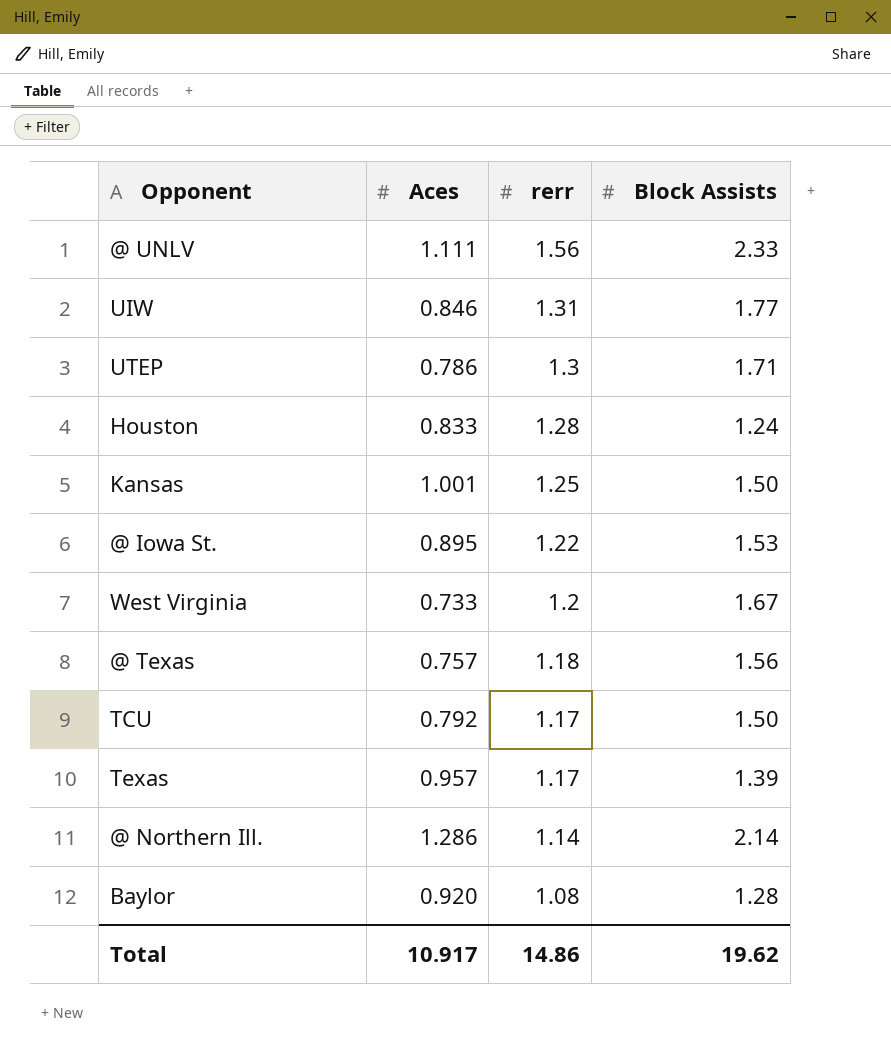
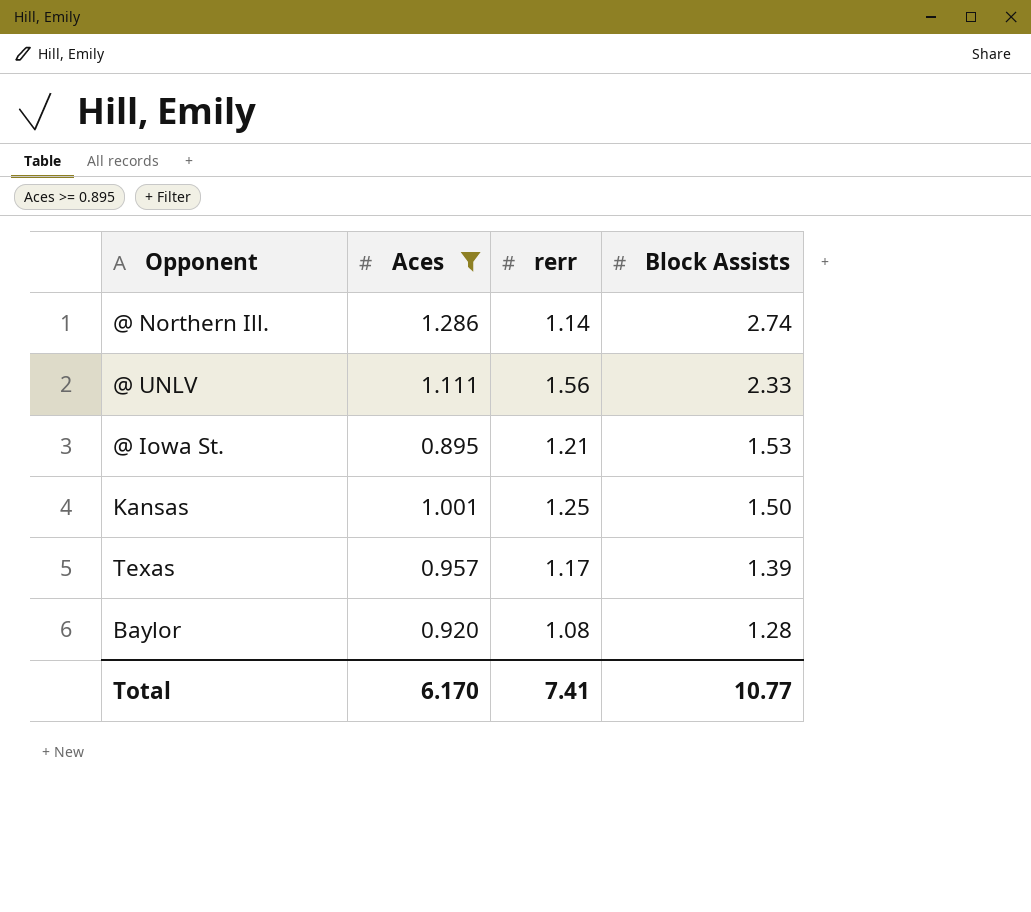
filter: none -> Aces >= 0.895
row order: rerr descending -> Block Assists descending
@ Northern Ill. | Block Assists: 2.14 -> 2.74
@ Iowa St. | rerr: 1.22 -> 1.21
Total | Aces: 10.917 -> 6.170
Total | rerr: 14.86 -> 7.41
Total | Block Assists: 19.62 -> 10.77

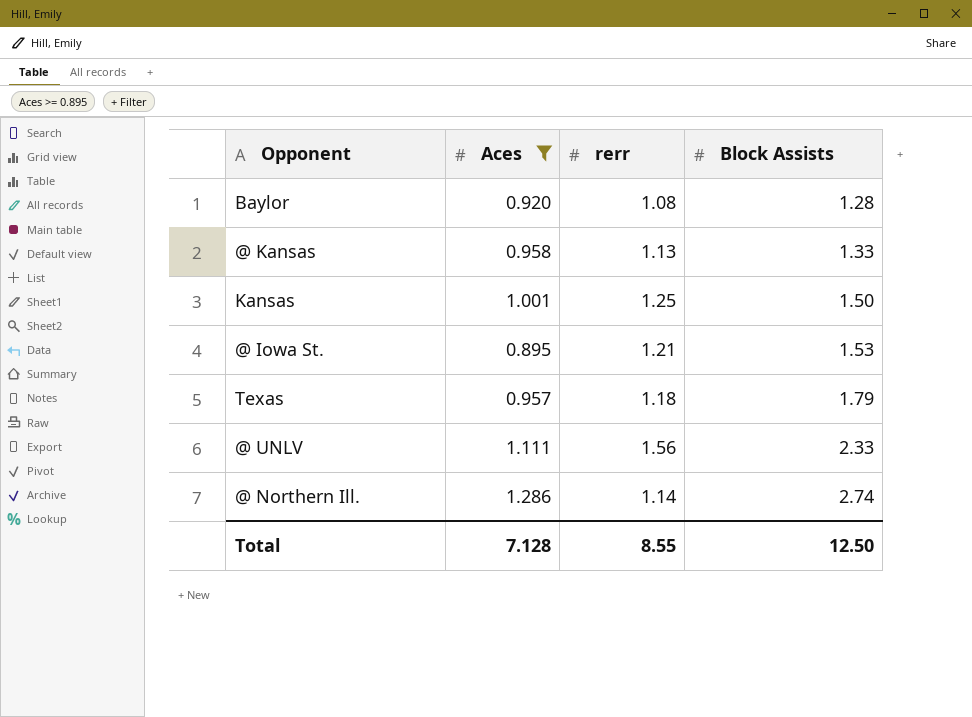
row order: Block Assists descending -> Block Assists ascending
row @ Kansas: none -> 0.958 | 1.13 | 1.33
Texas | rerr: 1.17 -> 1.18
Texas | Block Assists: 1.39 -> 1.79
Total | Aces: 6.170 -> 7.128
Total | rerr: 7.41 -> 8.55
Total | Block Assists: 10.77 -> 12.50

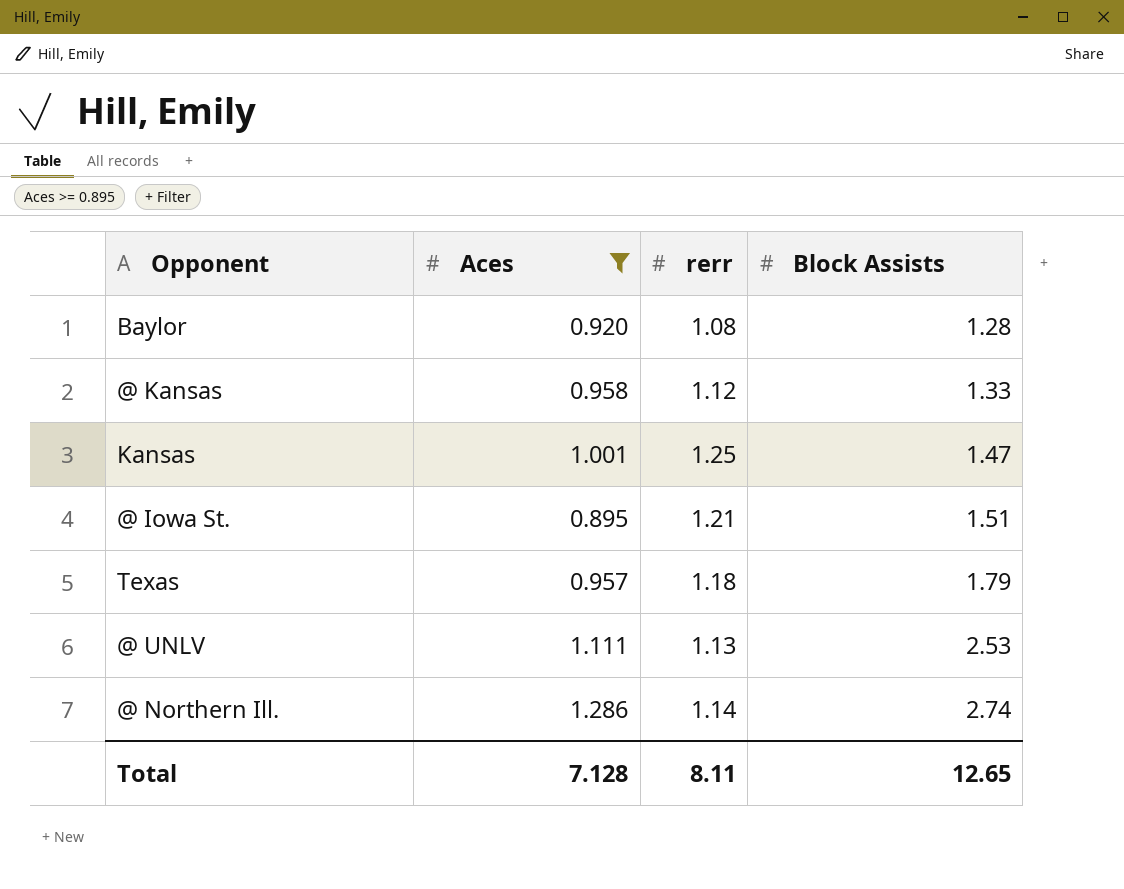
@ Kansas | rerr: 1.13 -> 1.12
Kansas | Block Assists: 1.50 -> 1.47
@ Iowa St. | Block Assists: 1.53 -> 1.51
@ UNLV | rerr: 1.56 -> 1.13
@ UNLV | Block Assists: 2.33 -> 2.53
Total | rerr: 8.55 -> 8.11
Total | Block Assists: 12.50 -> 12.65

